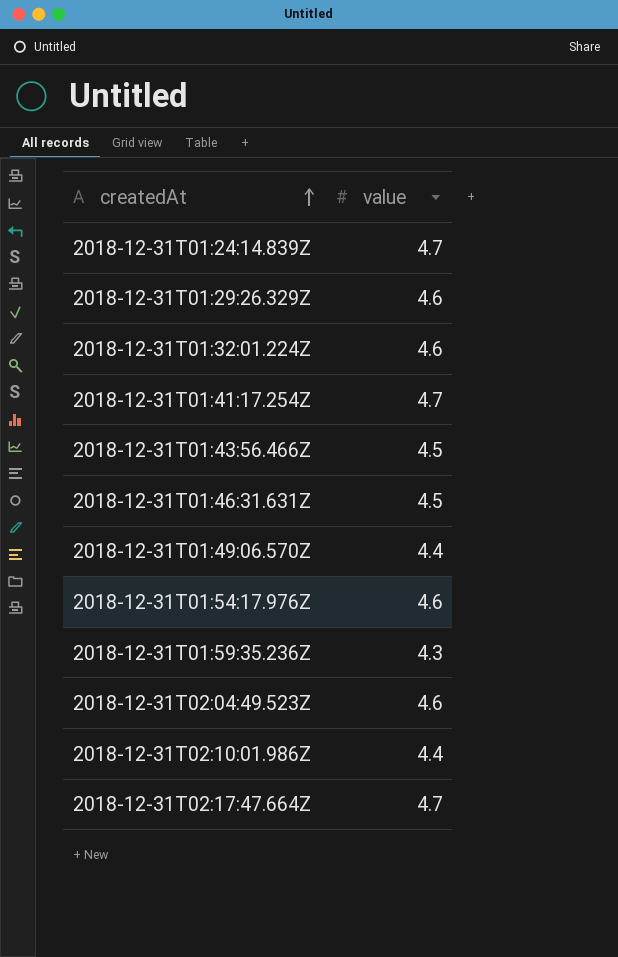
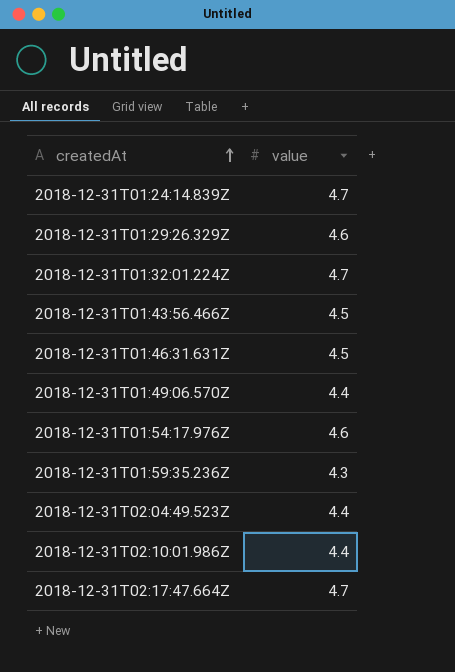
row 2018-12-31T01:41:17.254Z: 4.7 -> none
2018-12-31T01:32:01.224Z | value: 4.6 -> 4.7
2018-12-31T02:04:49.523Z | value: 4.6 -> 4.4

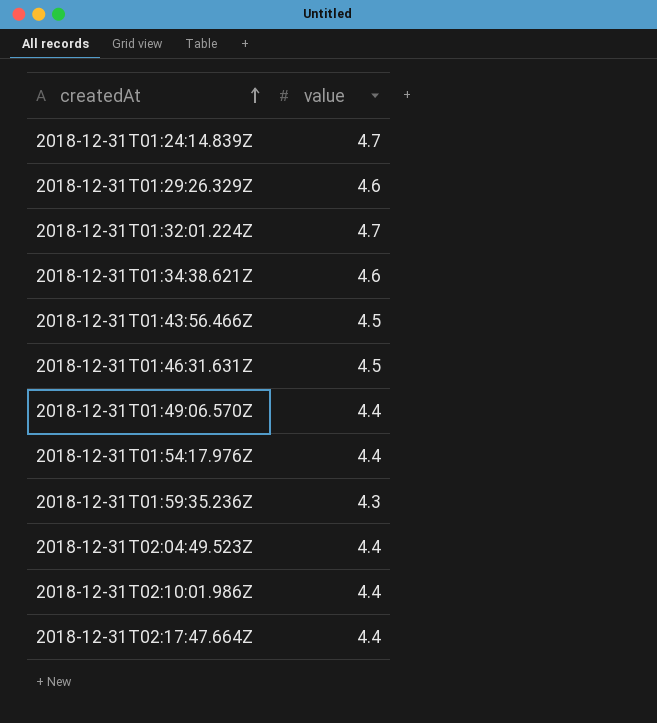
row 2018-12-31T01:34:38.621Z: none -> 4.6
2018-12-31T01:54:17.976Z | value: 4.6 -> 4.4
2018-12-31T02:17:47.664Z | value: 4.7 -> 4.4

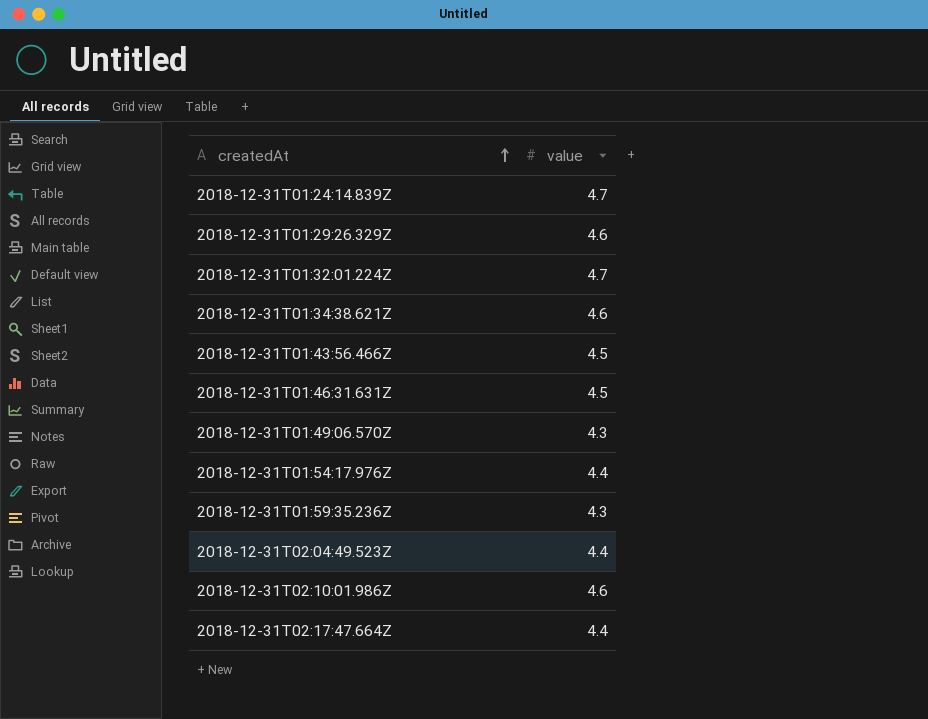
2018-12-31T01:49:06.570Z | value: 4.4 -> 4.3
2018-12-31T02:10:01.986Z | value: 4.4 -> 4.6

